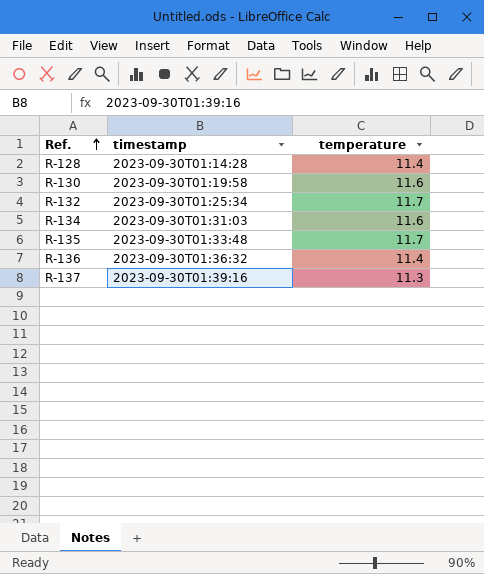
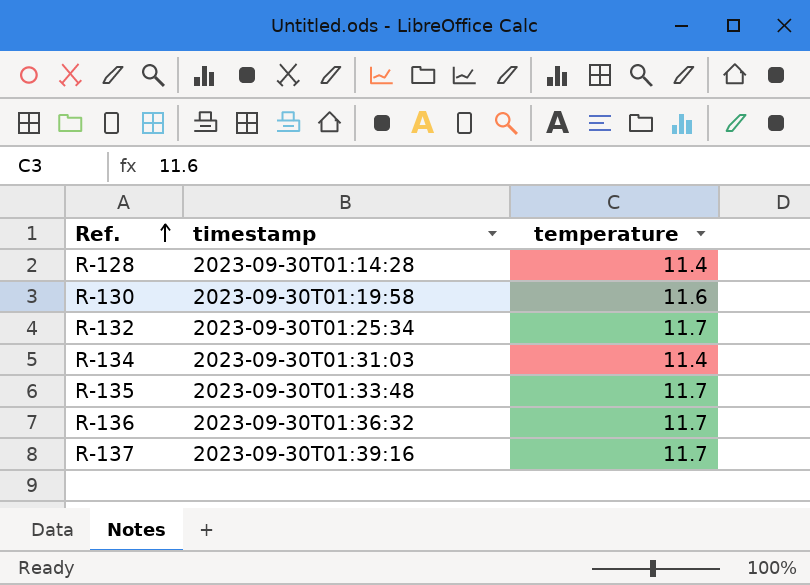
R-134 | temperature: 11.6 -> 11.4
R-136 | temperature: 11.4 -> 11.7
R-137 | temperature: 11.3 -> 11.7

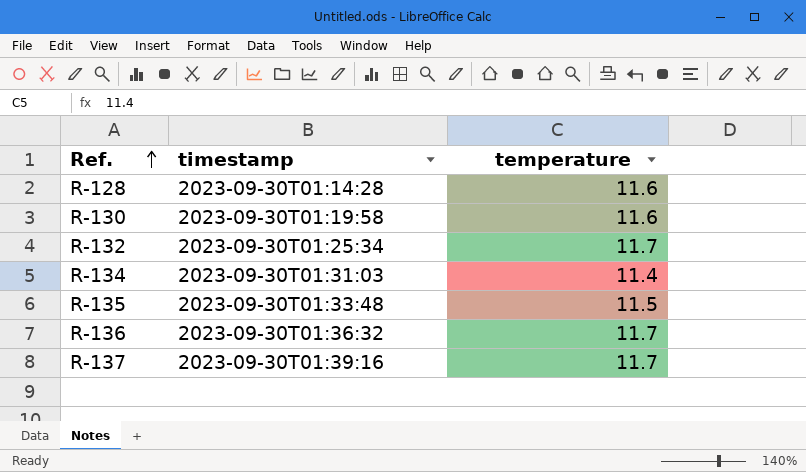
R-128 | temperature: 11.4 -> 11.6
R-135 | temperature: 11.7 -> 11.5

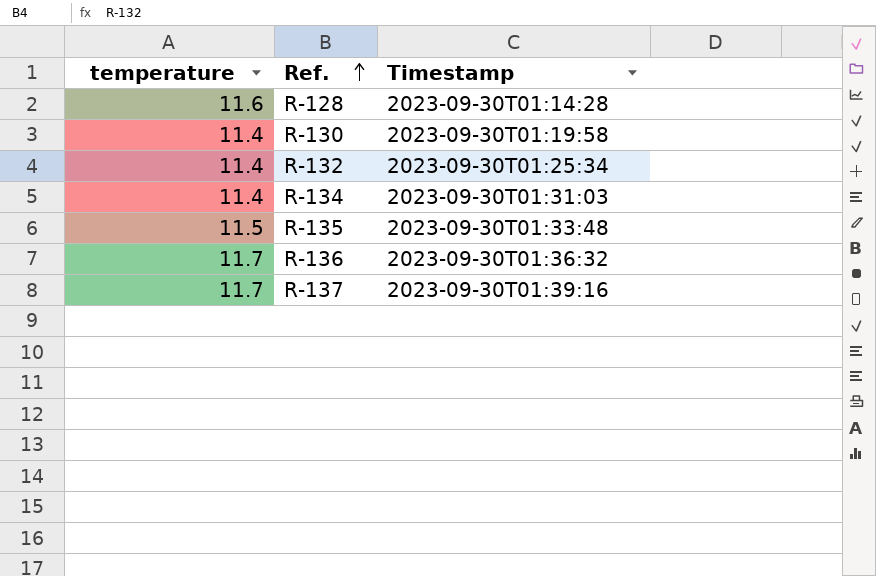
column temperature | position: 3 -> 1
column name: timestamp -> Timestamp
R-130 | temperature: 11.6 -> 11.4
R-132 | temperature: 11.7 -> 11.4

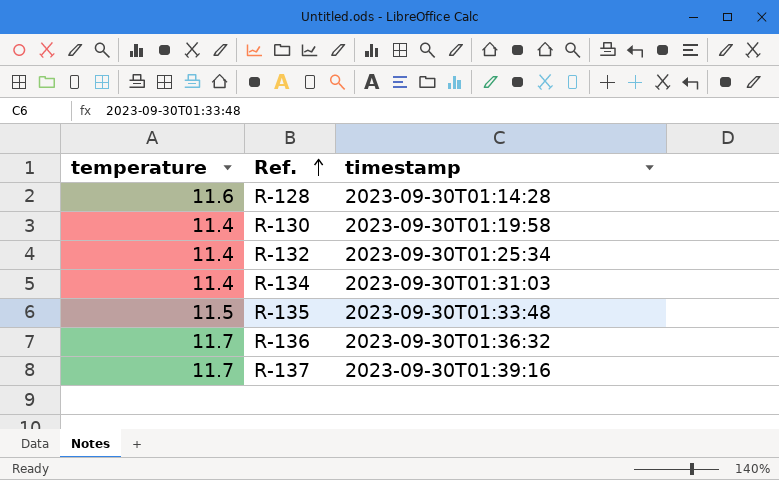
column name: Timestamp -> timestamp

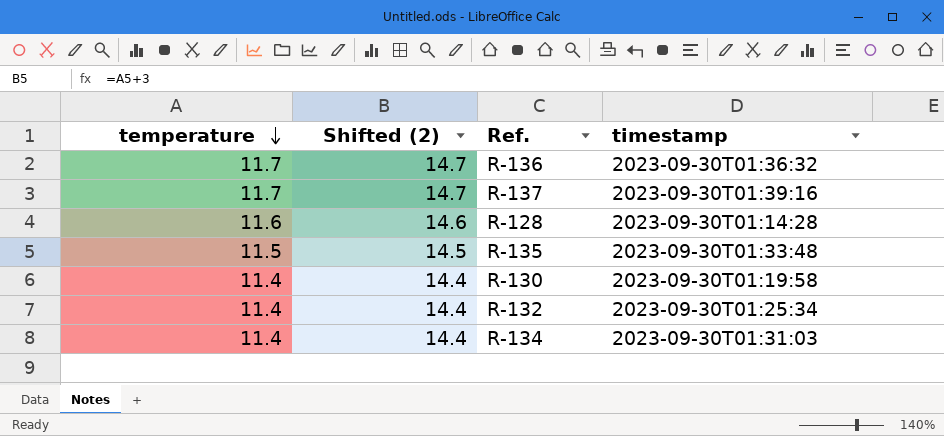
row order: Ref. ascending -> temperature descending
column Shifted (2) | formula: none -> [temperature] + 3

